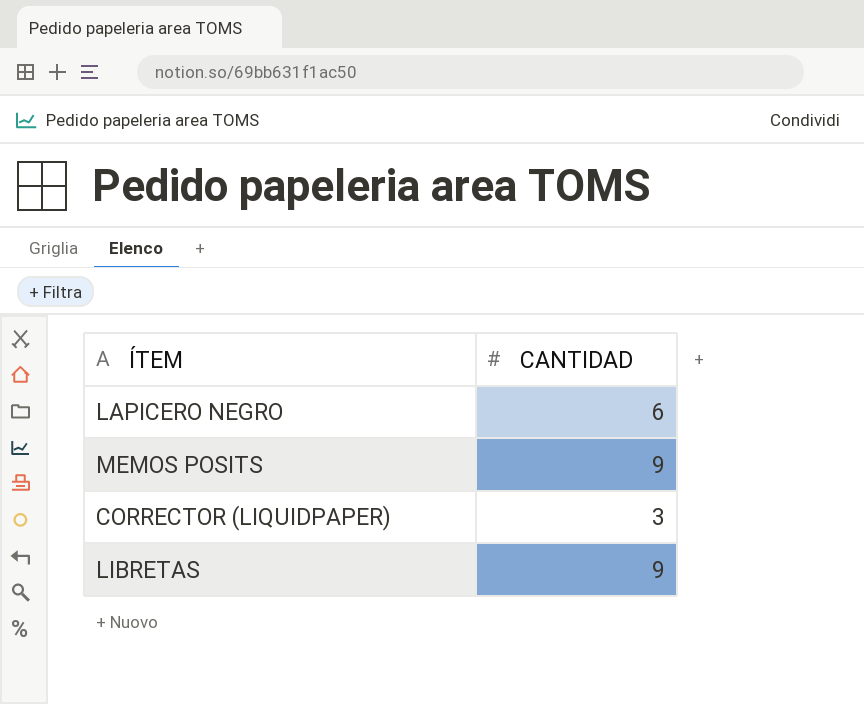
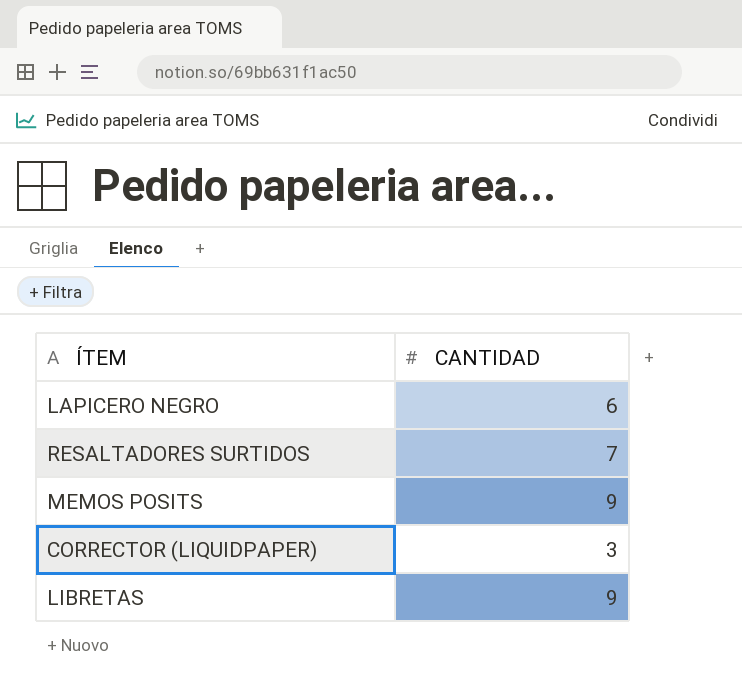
row RESALTADORES SURTIDOS: none -> 7

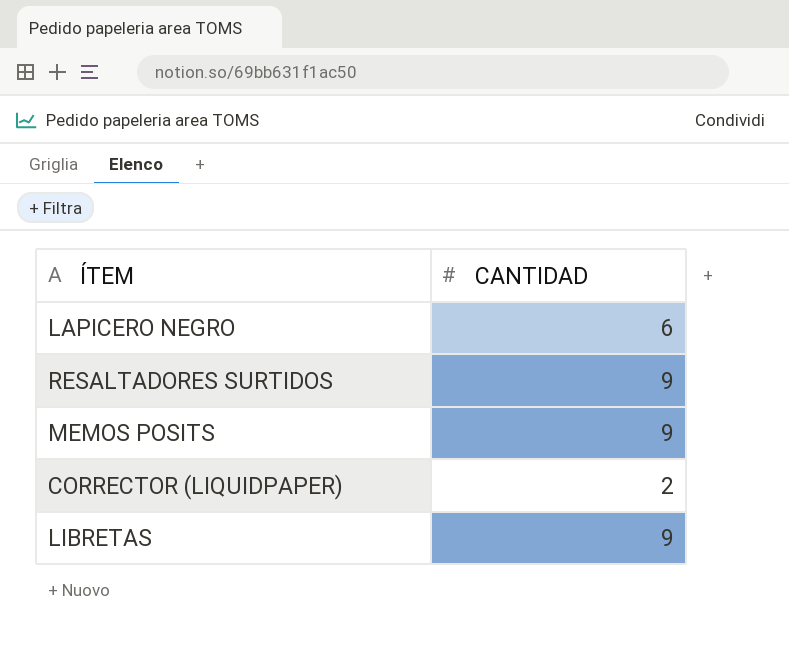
RESALTADORES SURTIDOS | CANTIDAD: 7 -> 9
CORRECTOR (LIQUIDPAPER) | CANTIDAD: 3 -> 2

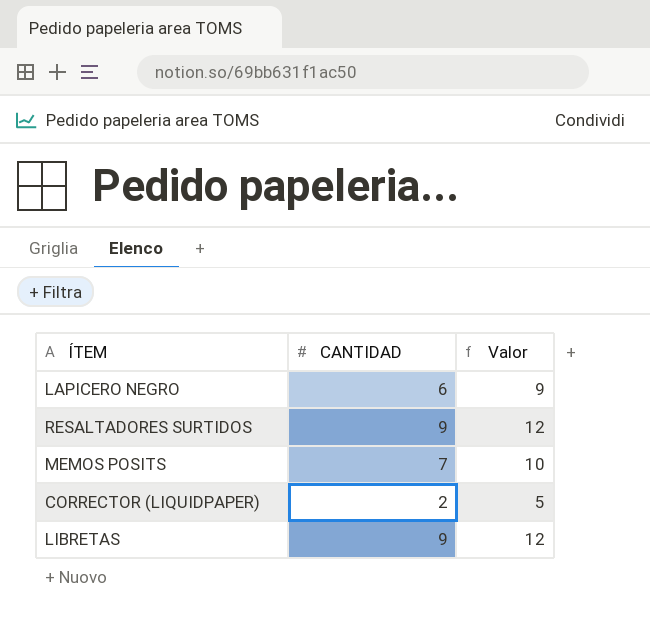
column Valor | formula: none -> [CANTIDAD] + 3
MEMOS POSITS | CANTIDAD: 9 -> 7

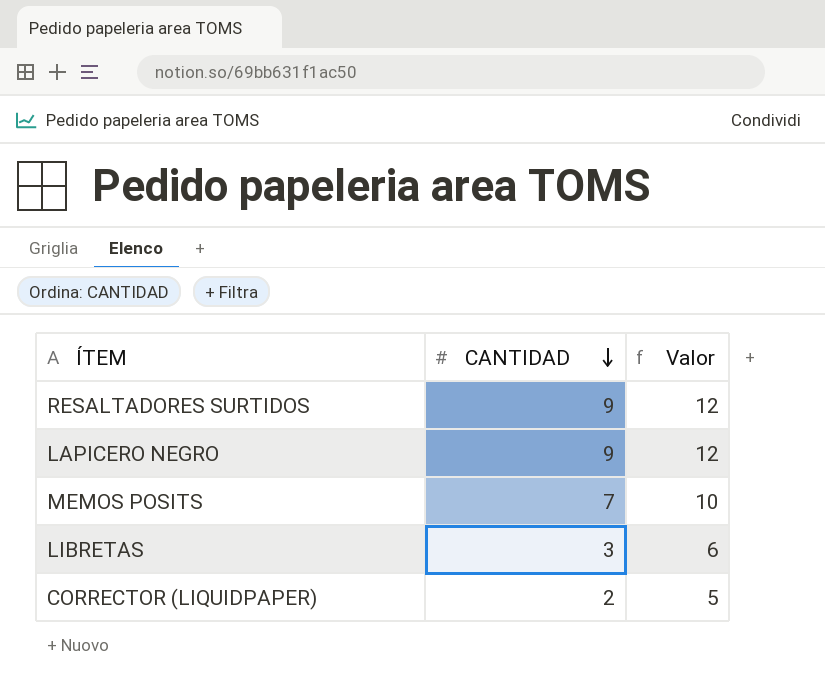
row order: none -> CANTIDAD descending
LAPICERO NEGRO | CANTIDAD: 6 -> 9
LAPICERO NEGRO | Valor: 9 -> 12
LIBRETAS | CANTIDAD: 9 -> 3
LIBRETAS | Valor: 12 -> 6

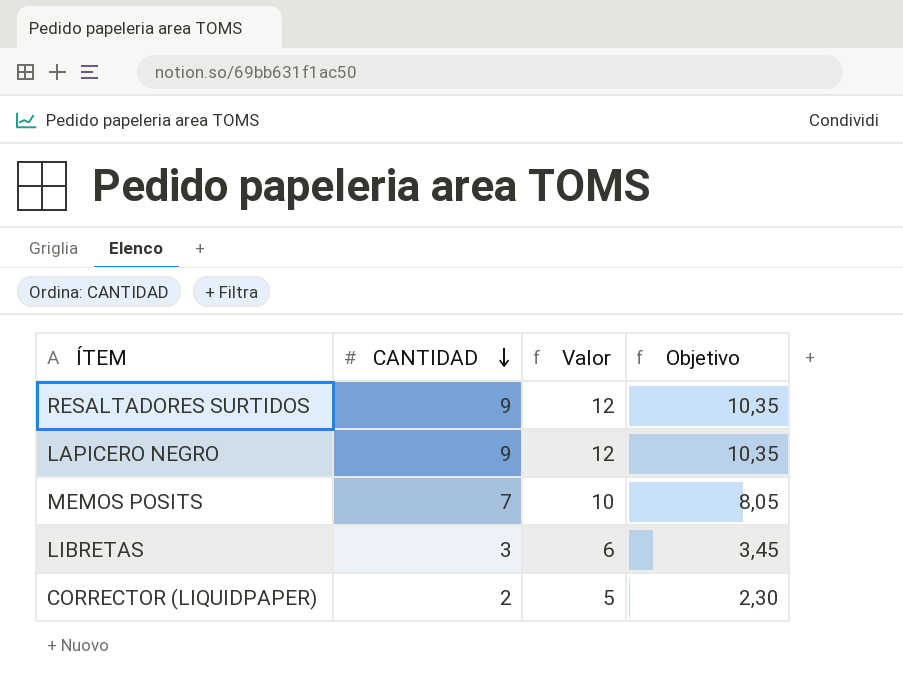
column Objetivo | formula: none -> [CANTIDAD] * 1,15

